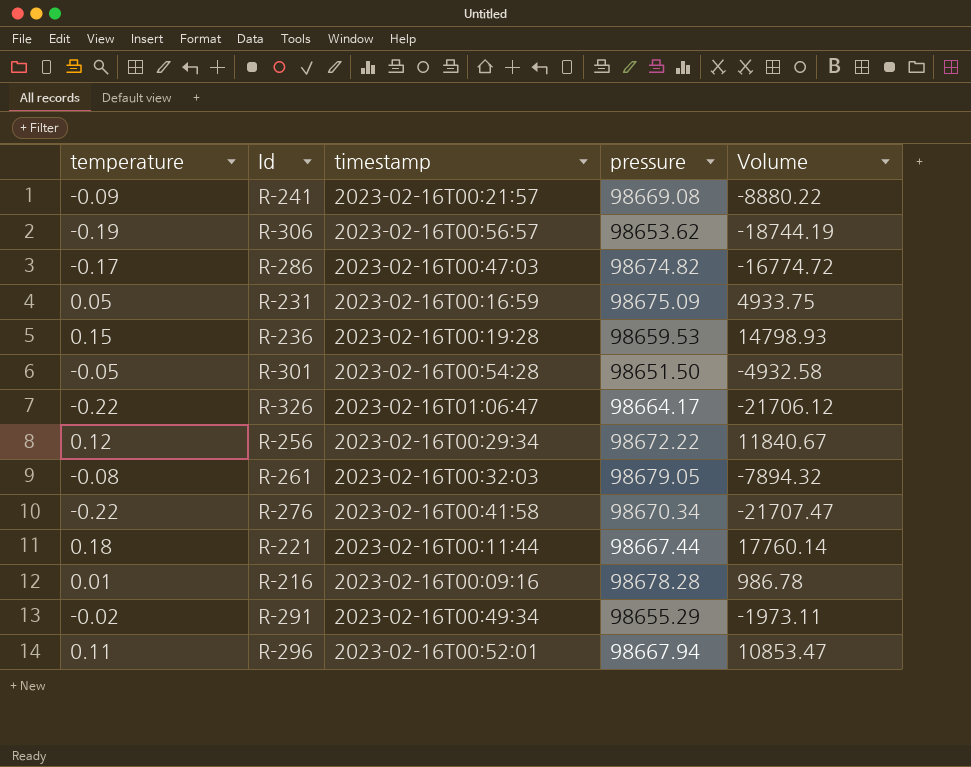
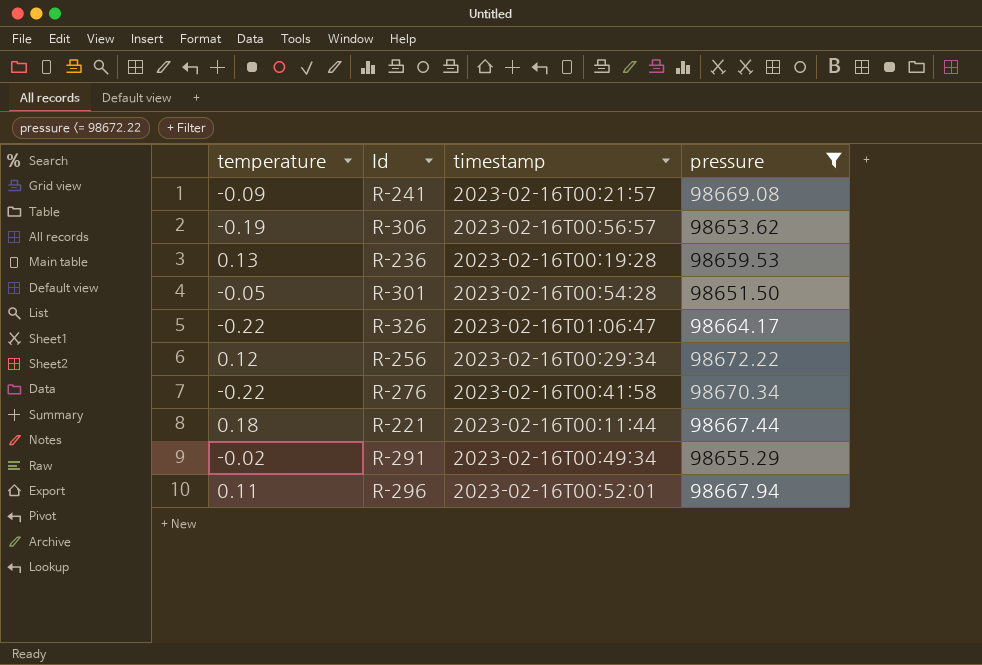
filter: none -> pressure <= 98672.22
column Volume | formula: [temperature] * [pressure] -> none
R-236 | temperature: 0.15 -> 0.13

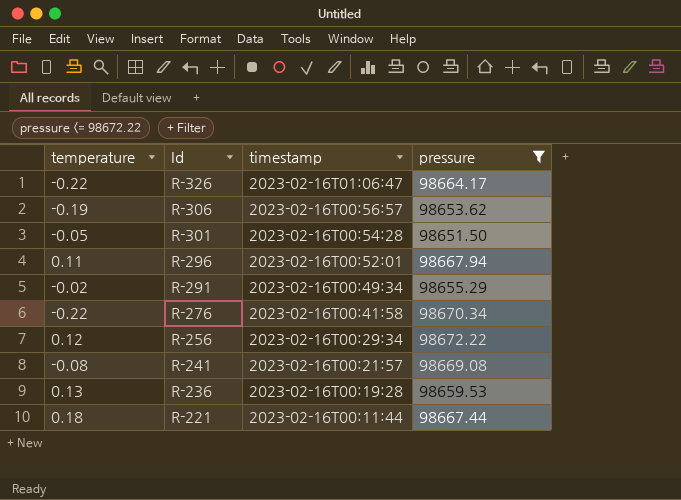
row order: none -> Id descending
R-241 | temperature: -0.09 -> -0.08

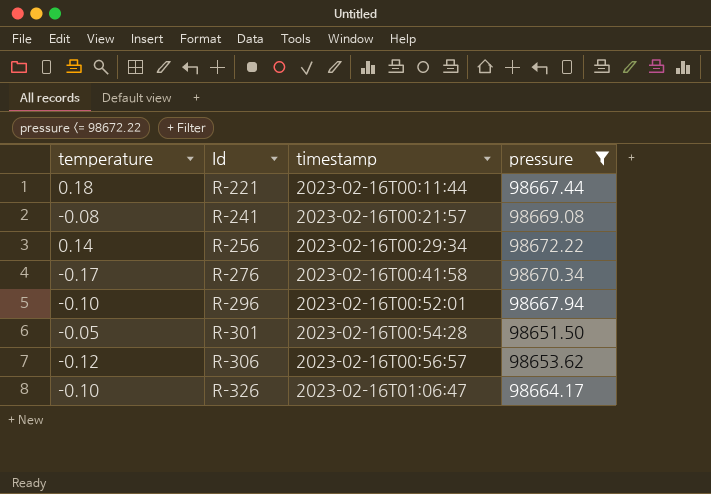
row order: Id descending -> Id ascending
row R-291: -0.02 | 2023-02-16T00:49:34 | 98655.29 -> none
row R-236: 0.13 | 2023-02-16T00:19:28 | 98659.53 -> none
R-256 | temperature: 0.12 -> 0.14
R-276 | temperature: -0.22 -> -0.17
R-296 | temperature: 0.11 -> -0.10
R-306 | temperature: -0.19 -> -0.12
R-326 | temperature: -0.22 -> -0.10

